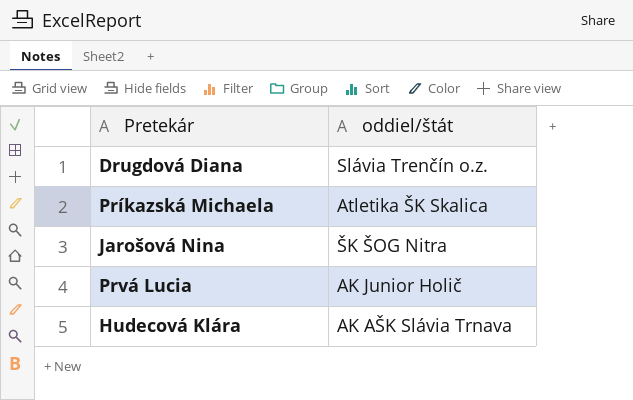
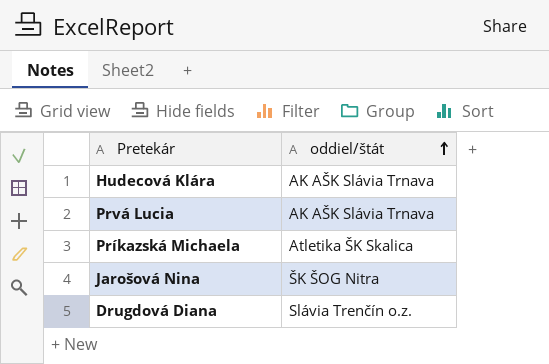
row order: none -> oddiel/štát ascending
Prvá Lucia | oddiel/štát: AK Junior Holič -> AK AŠK Slávia Trnava

